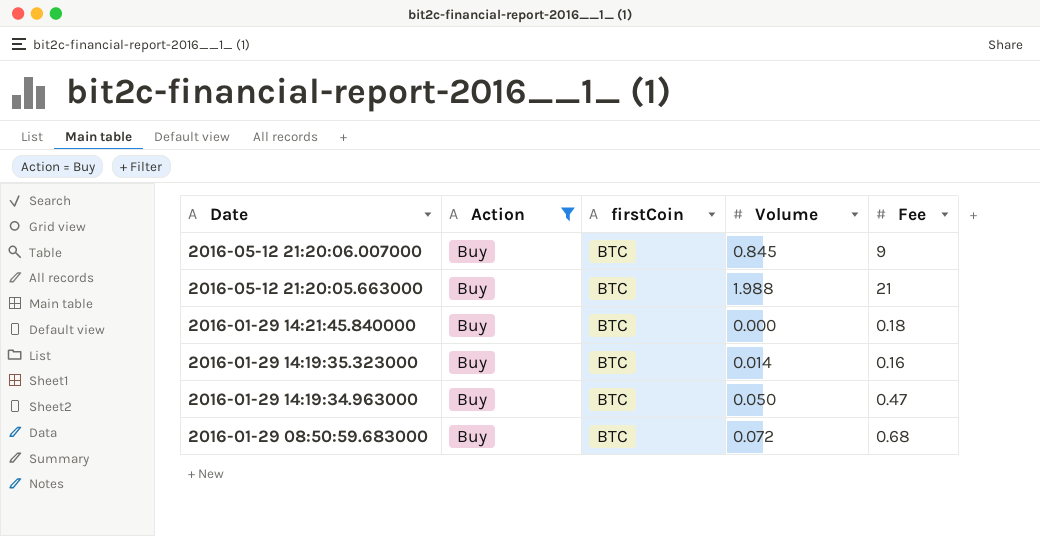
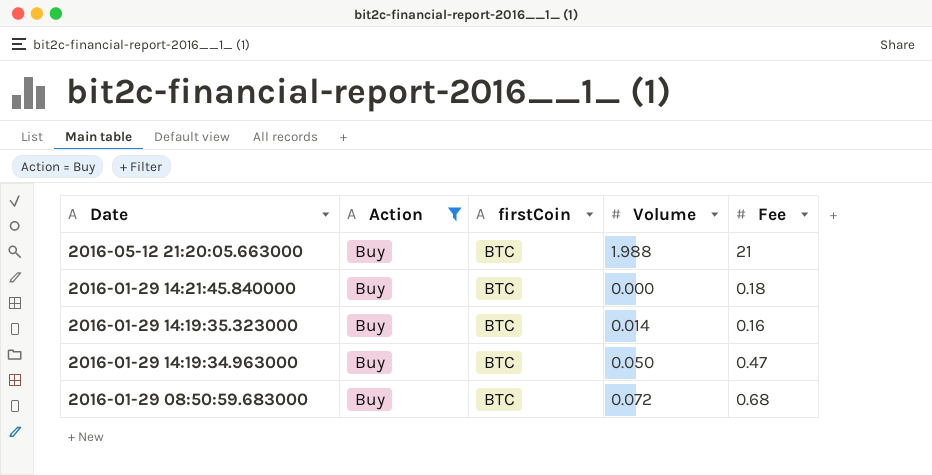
row 2016-05-12 21:20:06.007000: Buy | BTC | 0.845 | 9 -> none

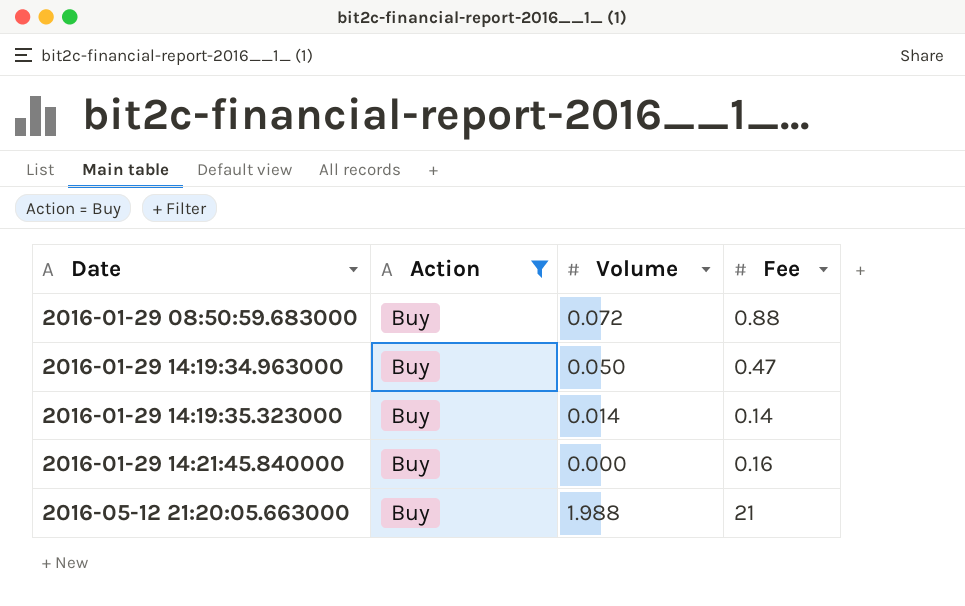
row order: Date descending -> Date ascending
column firstCoin | position: 3 -> none
2016-01-29 08:50:59.683000 | Fee: 0.68 -> 0.88
2016-01-29 14:19:35.323000 | Fee: 0.16 -> 0.14
2016-01-29 14:21:45.840000 | Fee: 0.18 -> 0.16

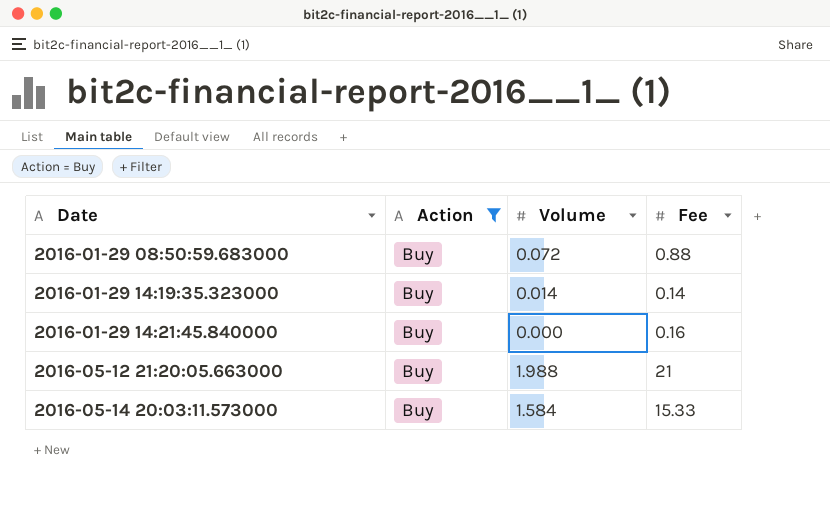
row 2016-01-29 14:19:34.963000: Buy | 0.050 | 0.47 -> none
row 2016-05-14 20:03:11.573000: none -> Buy | 1.584 | 15.33

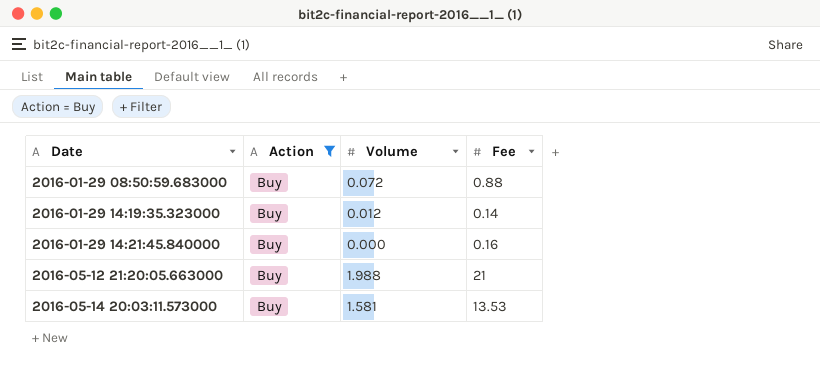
2016-01-29 14:19:35.323000 | Volume: 0.014 -> 0.012
2016-05-14 20:03:11.573000 | Volume: 1.584 -> 1.581
2016-05-14 20:03:11.573000 | Fee: 15.33 -> 13.53

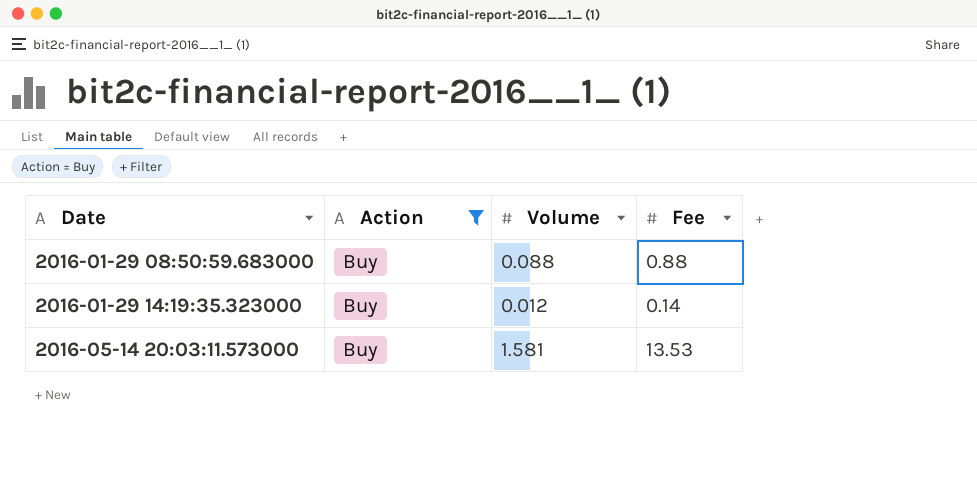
row 2016-01-29 14:21:45.840000: Buy | 0.000 | 0.16 -> none
row 2016-05-12 21:20:05.663000: Buy | 1.988 | 21 -> none
2016-01-29 08:50:59.683000 | Volume: 0.072 -> 0.088

